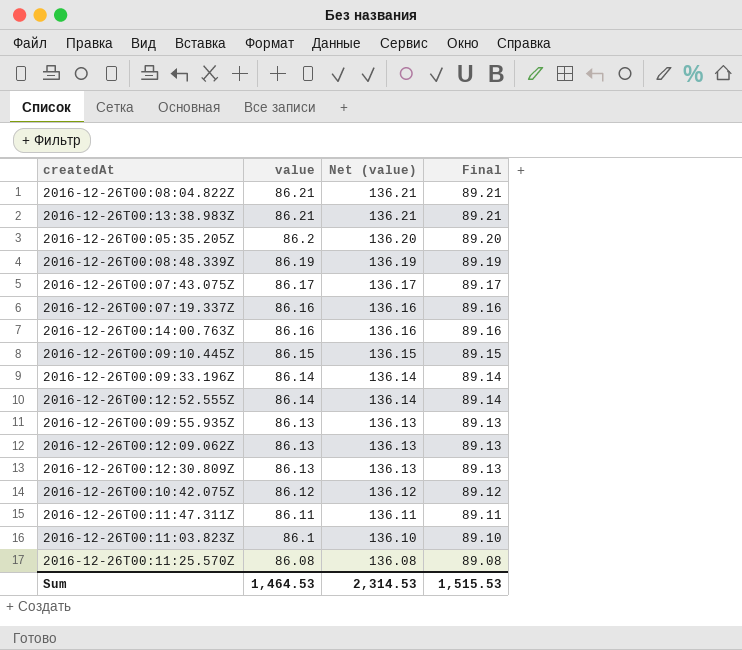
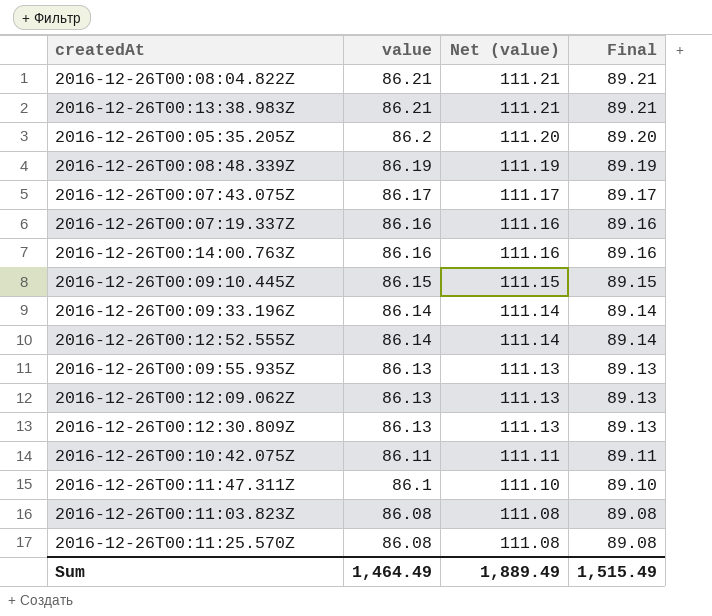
column Net (value) | formula: [value] + 50 -> [value] + 25
2016-12-26T00:10:42.075Z | value: 86.12 -> 86.11
2016-12-26T00:10:42.075Z | Final: 89.12 -> 89.11
2016-12-26T00:11:47.311Z | value: 86.11 -> 86.1
2016-12-26T00:11:47.311Z | Final: 89.11 -> 89.10
2016-12-26T00:11:03.823Z | value: 86.1 -> 86.08
2016-12-26T00:11:03.823Z | Final: 89.10 -> 89.08
Sum | value: 1,464.53 -> 1,464.49
Sum | Net (value): 2,314.53 -> 1,889.49
Sum | Final: 1,515.53 -> 1,515.49

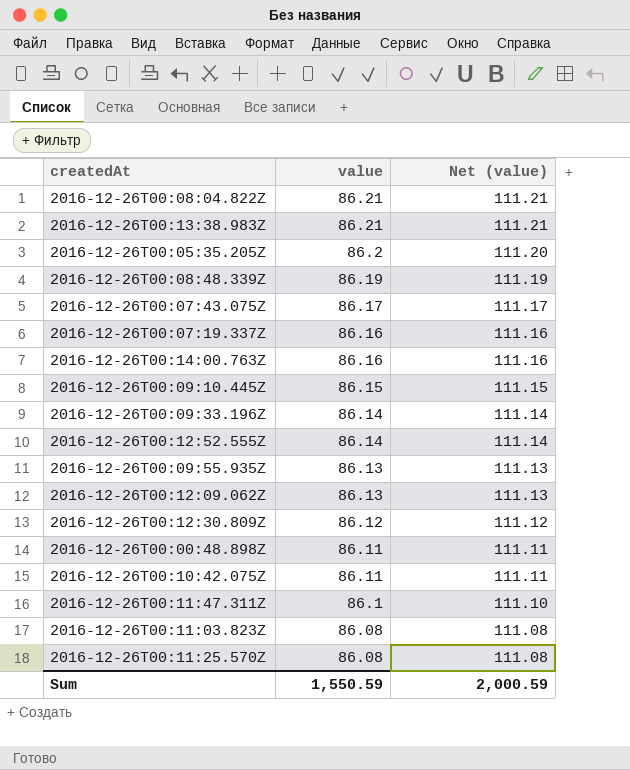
column Final | formula: [value] + 3 -> none
2016-12-26T00:12:30.809Z | value: 86.13 -> 86.12
2016-12-26T00:12:30.809Z | Net (value): 111.13 -> 111.12
row 2016-12-26T00:00:48.898Z: none -> 86.11 | 111.11
Sum | value: 1,464.49 -> 1,550.59
Sum | Net (value): 1,889.49 -> 2,000.59

